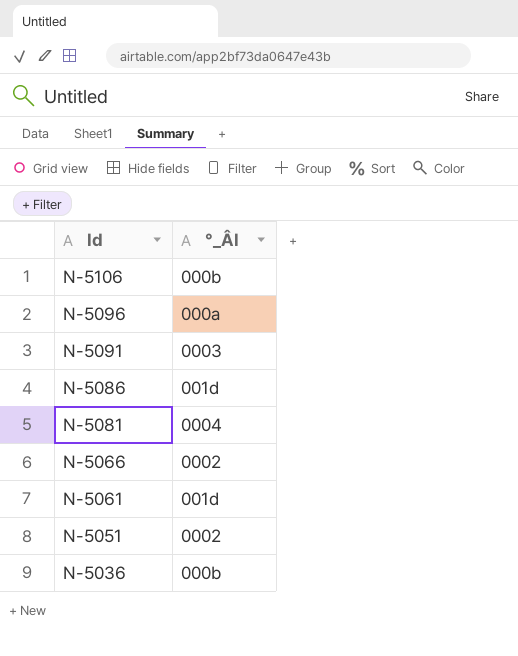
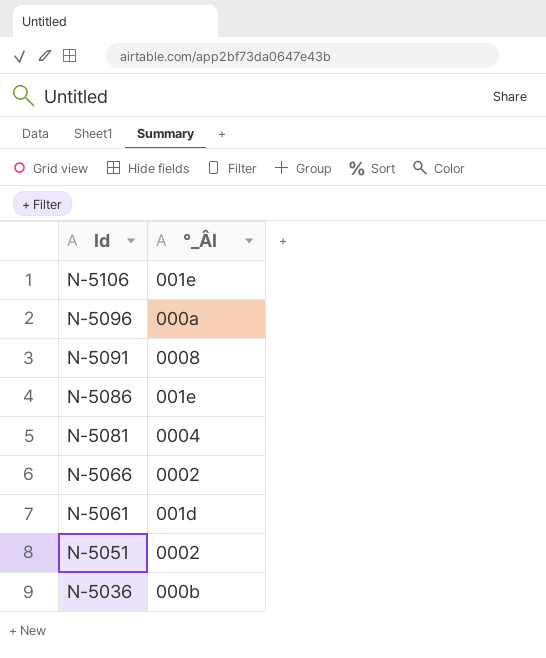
N-5106 | °_ÂI: 000b -> 001e
N-5091 | °_ÂI: 0003 -> 0008
N-5086 | °_ÂI: 001d -> 001e

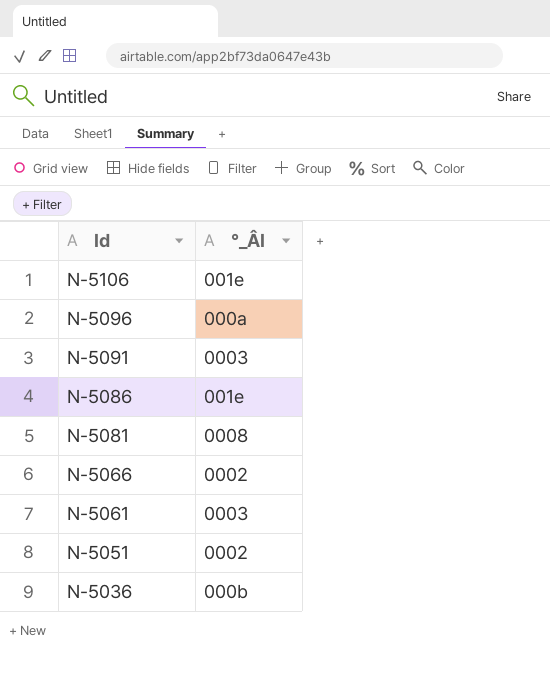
N-5091 | °_ÂI: 0008 -> 0003
N-5081 | °_ÂI: 0004 -> 0008
N-5061 | °_ÂI: 001d -> 0003

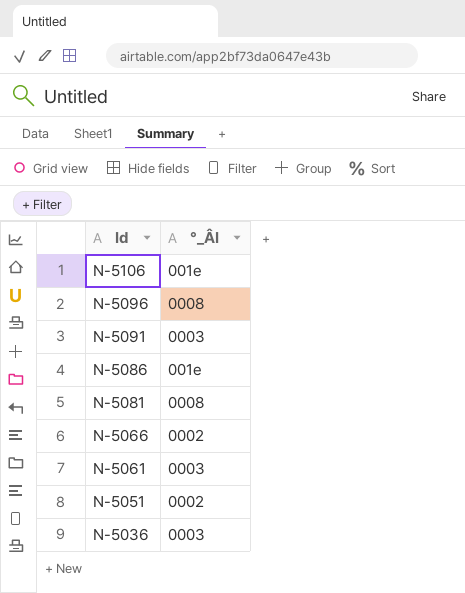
N-5096 | °_ÂI: 000a -> 0008
N-5036 | °_ÂI: 000b -> 0003

